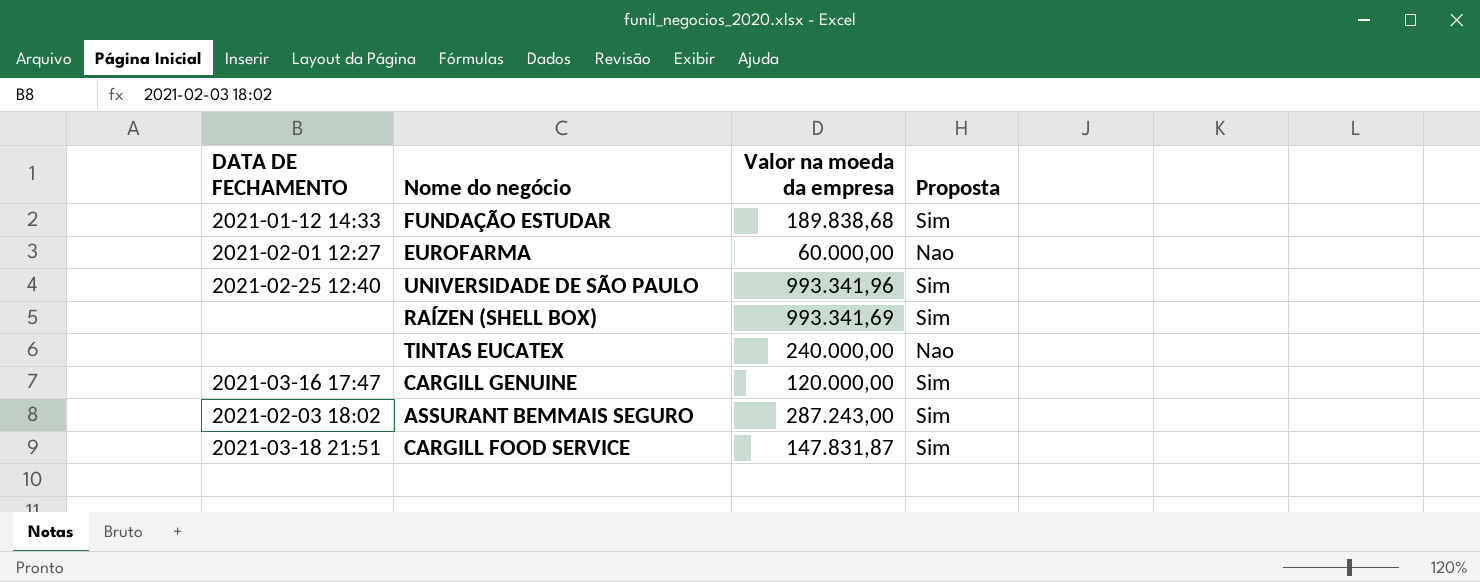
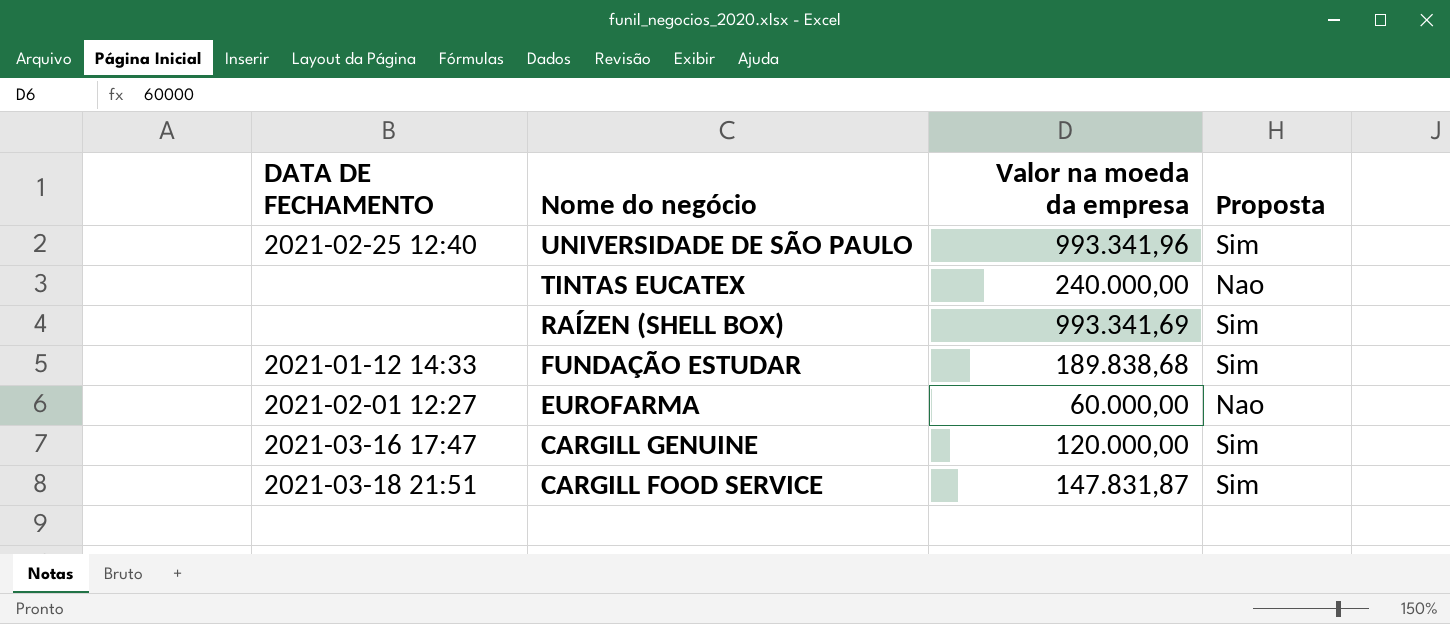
row order: none -> Nome do negócio descending
row ASSURANT BEMMAIS SEGURO: 2021-02-03 18:02 | 287.243,00 | Sim -> none

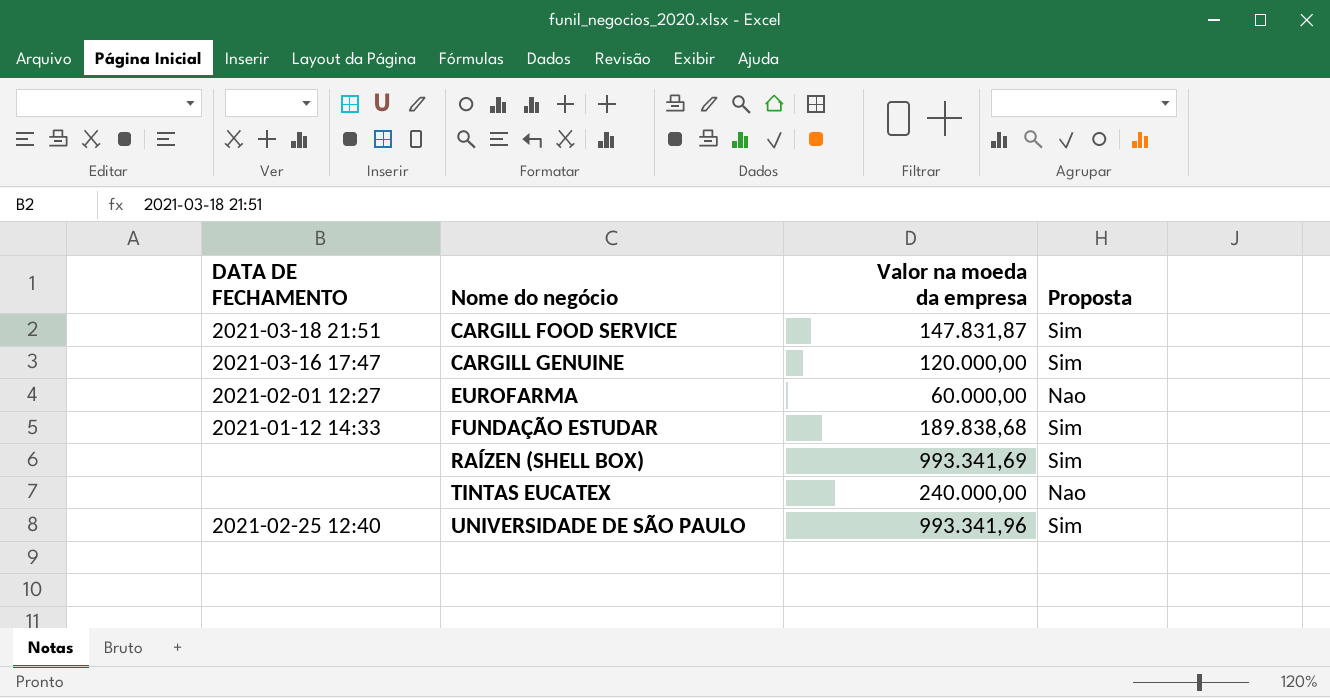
row order: Nome do negócio descending -> Nome do negócio ascending

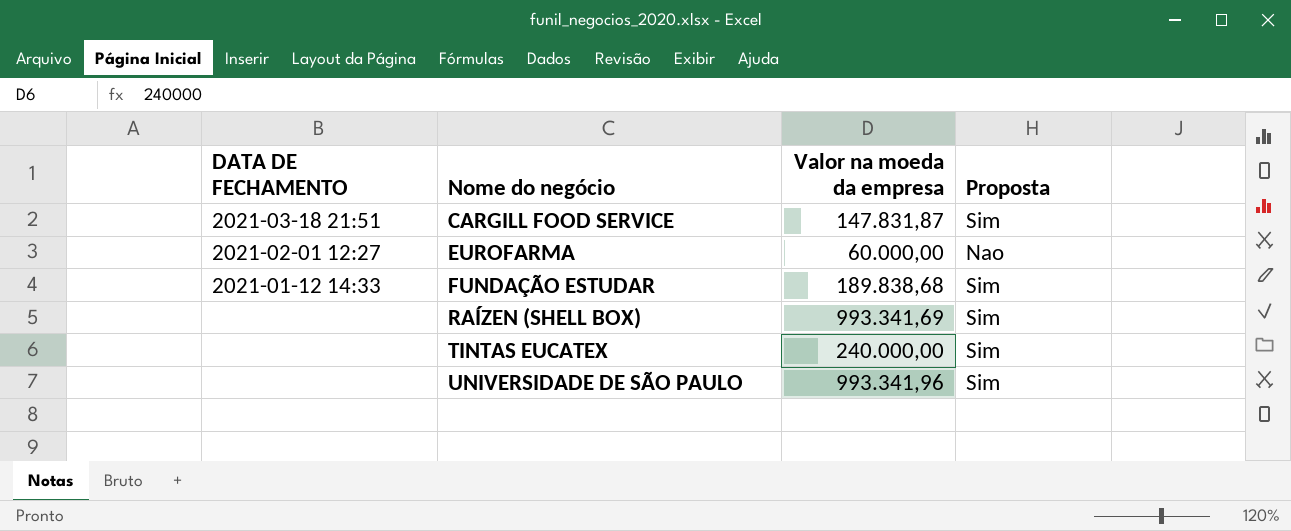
row CARGILL GENUINE: 2021-03-16 17:47 | 120.000,00 | Sim -> none
TINTAS EUCATEX | Proposta: Nao -> Sim
UNIVERSIDADE DE SÃO PAULO | DATA DE FECHAMENTO: 2021-02-25 12:40 -> none

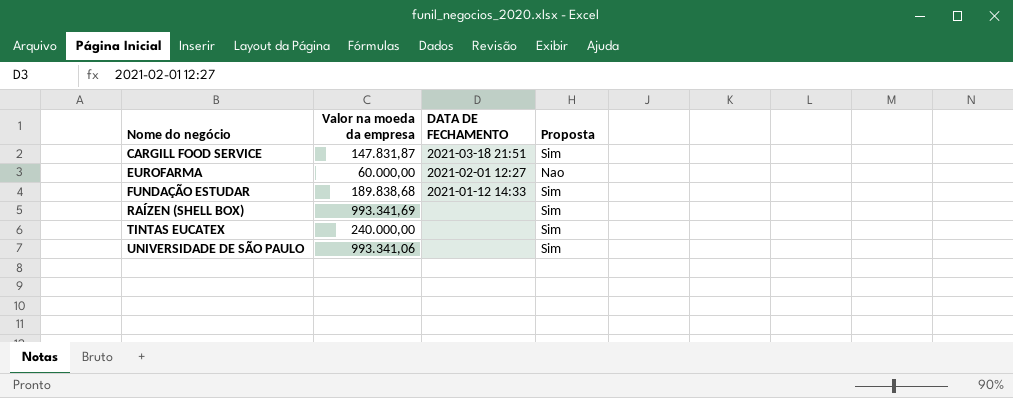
column DATA DE FECHAMENTO | position: 1 -> 3
UNIVERSIDADE DE SÃO PAULO | Valor na moeda da empresa: 993.341,96 -> 993.341,06

